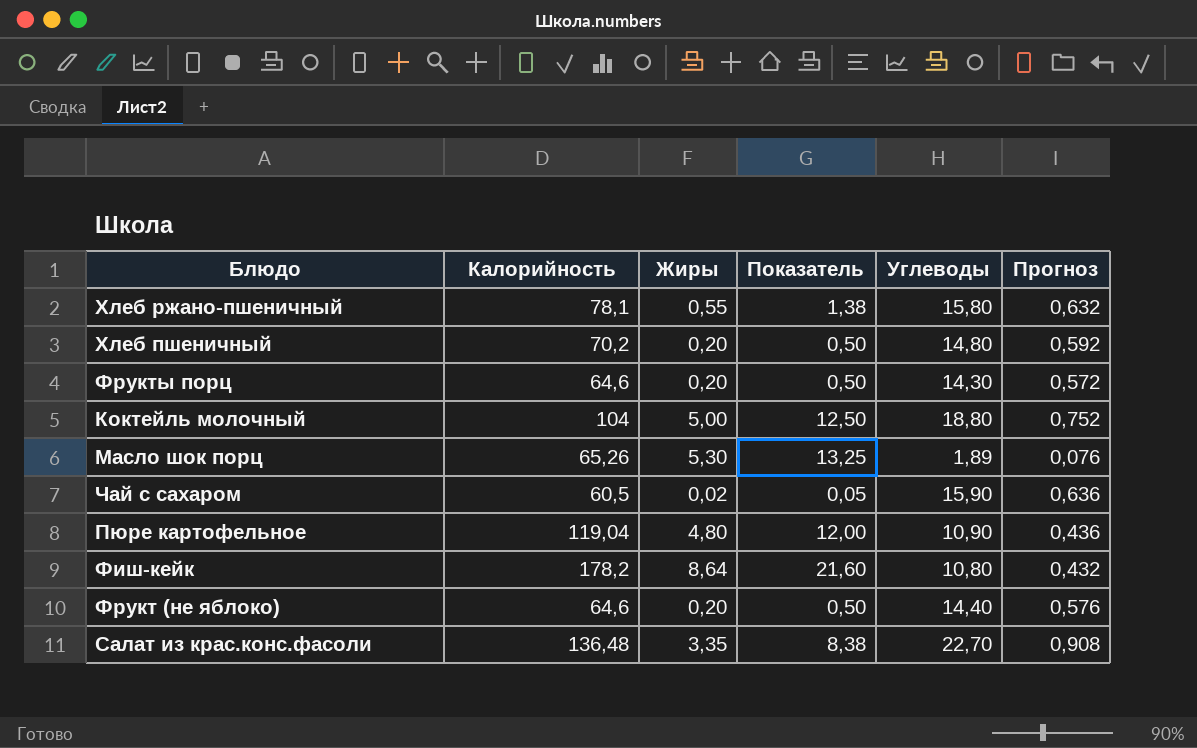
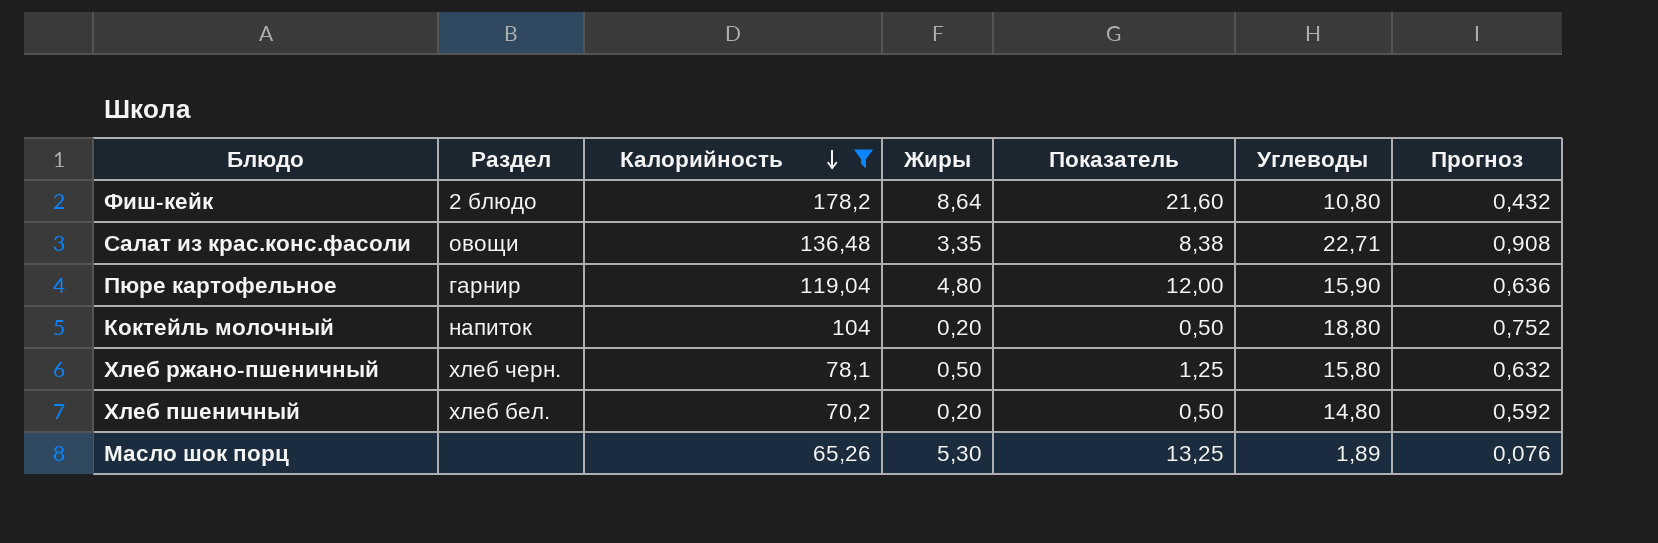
filter: none -> Калорийность >= 65,26
row order: none -> Калорийность descending
column Раздел | position: none -> 2
Салат из крас.конс.фасоли | Углеводы: 22,70 -> 22,71
Пюре картофельное | Углеводы: 10,90 -> 15,90
Пюре картофельное | Прогноз: 0,436 -> 0,636
Коктейль молочный | Жиры: 5,00 -> 0,20
Коктейль молочный | Показатель: 12,50 -> 0,50
Хлеб ржано-пшеничный | Жиры: 0,55 -> 0,50
Хлеб ржано-пшеничный | Показатель: 1,38 -> 1,25

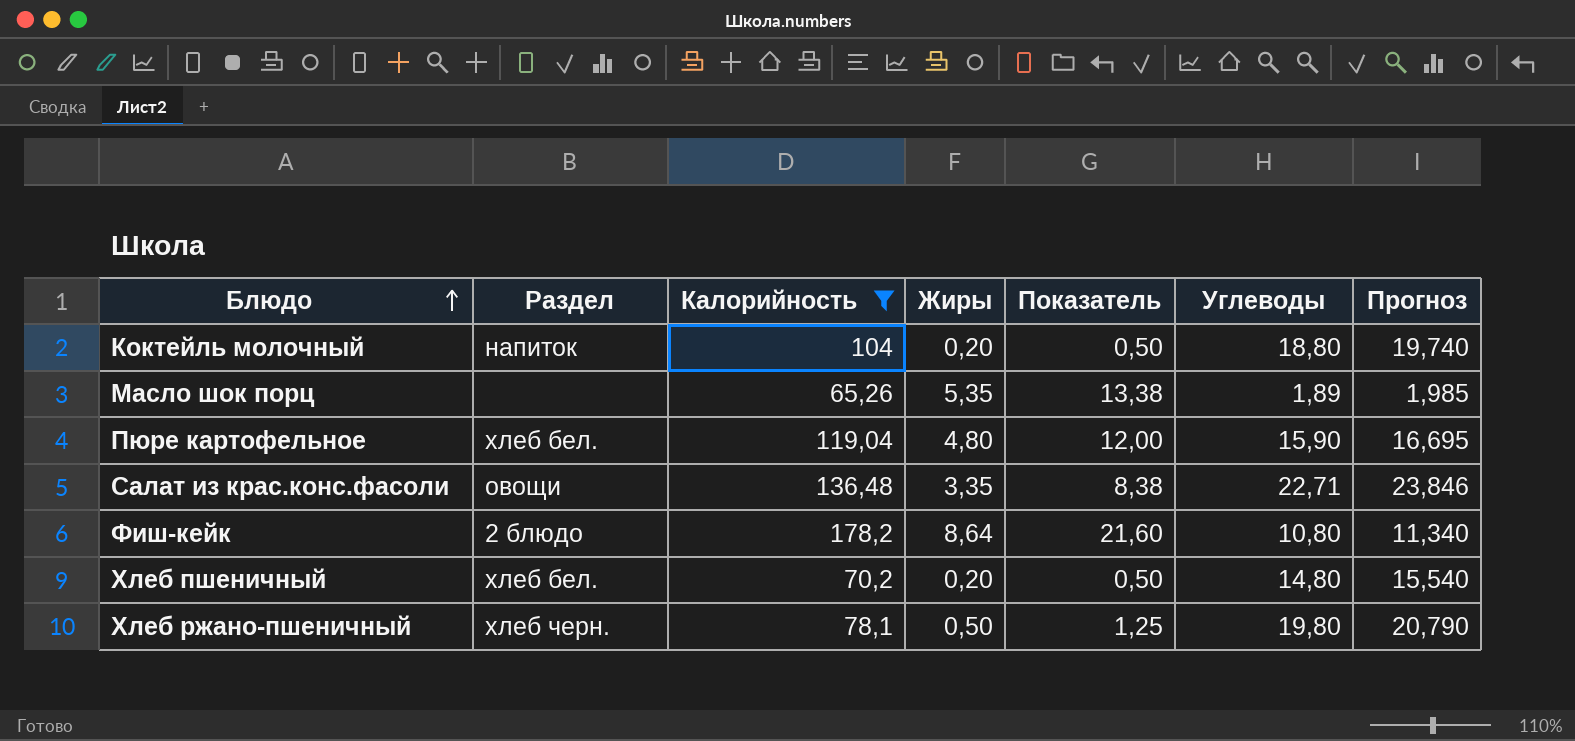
row order: Калорийность descending -> Блюдо ascending
column Прогноз | formula: [Углеводы] * 0,04 -> [Углеводы] * 1,05
Масло шок порц | Жиры: 5,30 -> 5,35
Масло шок порц | Показатель: 13,25 -> 13,38
Пюре картофельное | Раздел: гарнир -> хлеб бел.
Хлеб ржано-пшеничный | Углеводы: 15,80 -> 19,80

